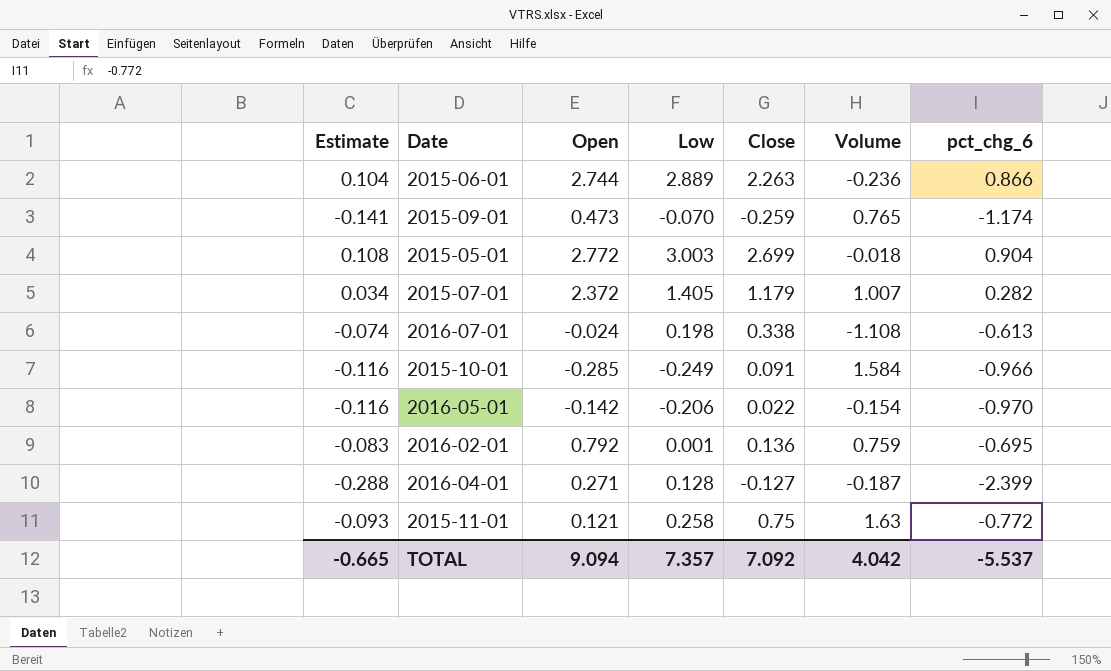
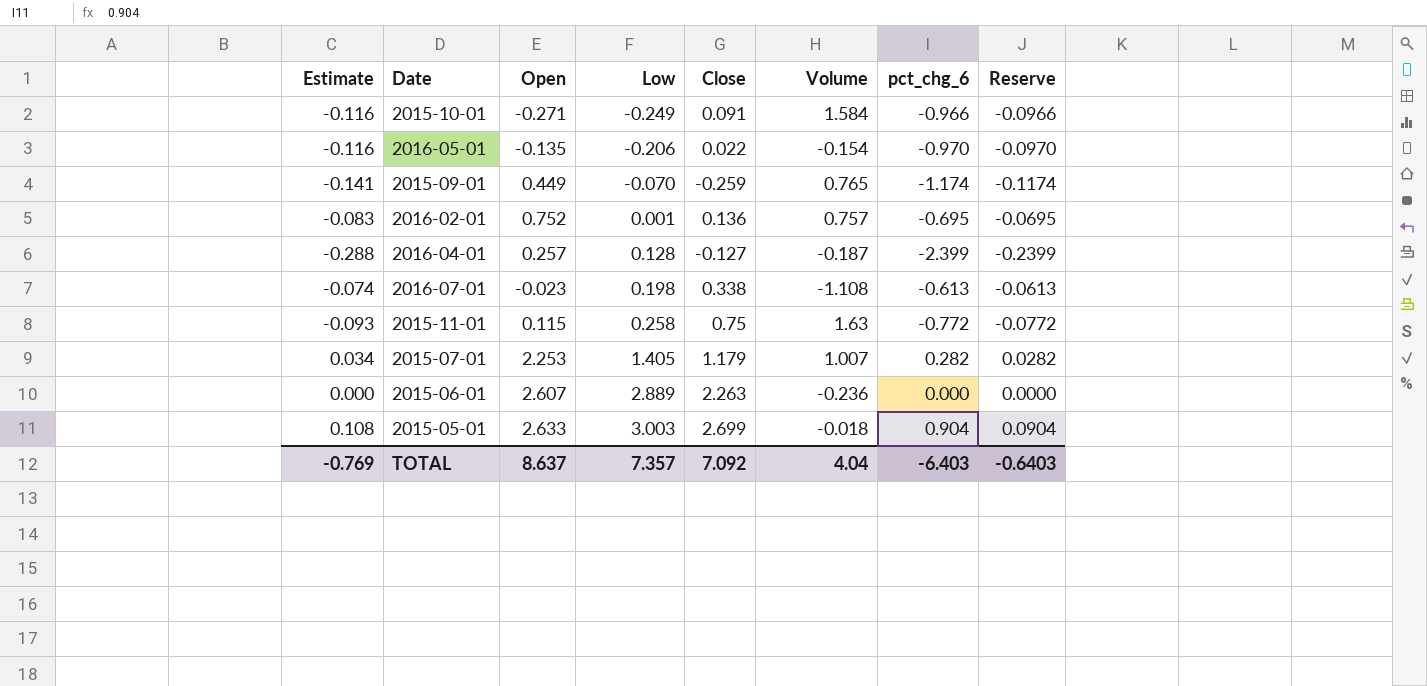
row order: none -> Low ascending
column Reserve | formula: none -> [pct_chg_6] * 0.1
2015-10-01 | Open: -0.285 -> -0.271
2016-05-01 | Open: -0.142 -> -0.135
2015-09-01 | Open: 0.473 -> 0.449
2016-02-01 | Open: 0.792 -> 0.752
2016-02-01 | Volume: 0.759 -> 0.757
2016-04-01 | Open: 0.271 -> 0.257
2016-07-01 | Open: -0.024 -> -0.023
2015-11-01 | Open: 0.121 -> 0.115
2015-07-01 | Open: 2.372 -> 2.253
2015-06-01 | Estimate: 0.104 -> 0.000
2015-06-01 | Open: 2.744 -> 2.607
2015-06-01 | pct_chg_6: 0.866 -> 0.000
2015-05-01 | Open: 2.772 -> 2.633
TOTAL | Estimate: -0.665 -> -0.769
TOTAL | Open: 9.094 -> 8.637
TOTAL | Volume: 4.042 -> 4.04
TOTAL | pct_chg_6: -5.537 -> -6.403

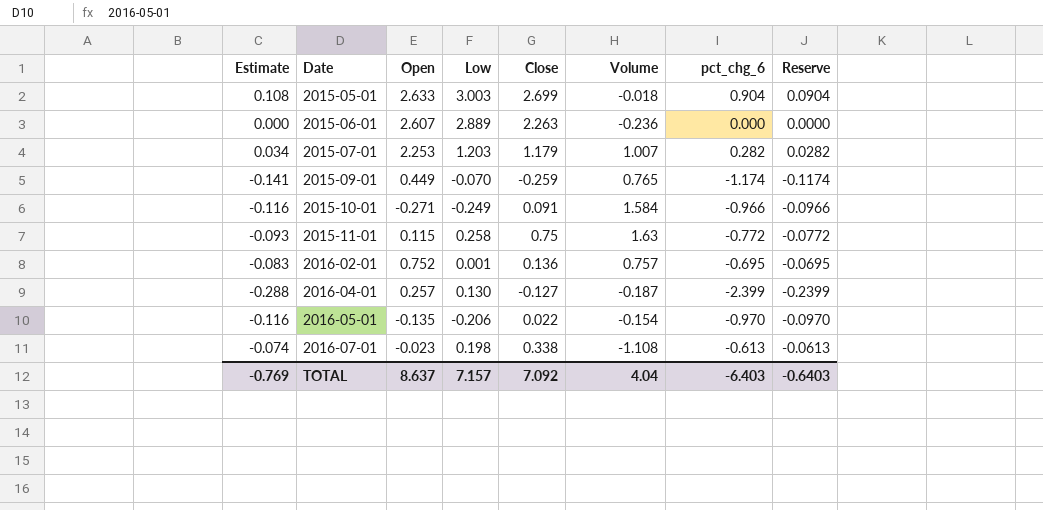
row order: Low ascending -> Date ascending
2015-07-01 | Low: 1.405 -> 1.203
2016-04-01 | Low: 0.128 -> 0.130
TOTAL | Low: 7.357 -> 7.157

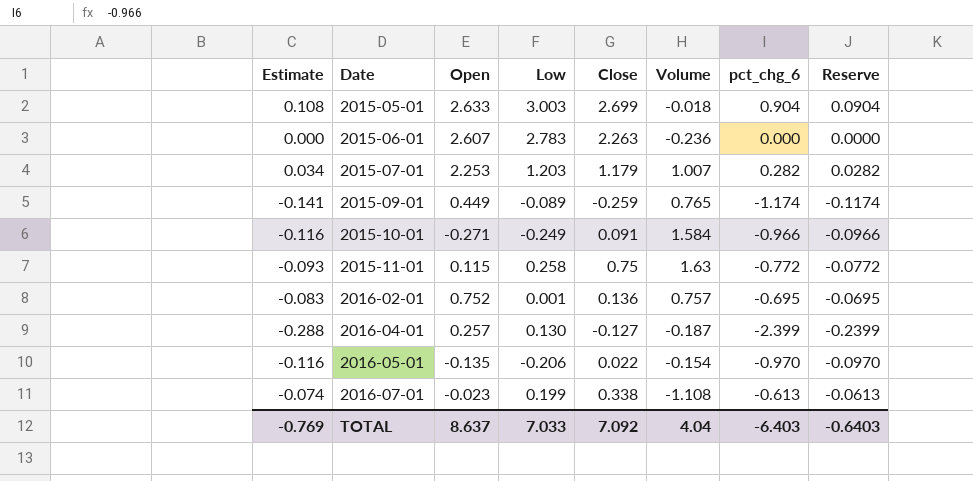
2015-06-01 | Low: 2.889 -> 2.783
2015-09-01 | Low: -0.070 -> -0.089
2016-07-01 | Low: 0.198 -> 0.199
TOTAL | Low: 7.157 -> 7.033

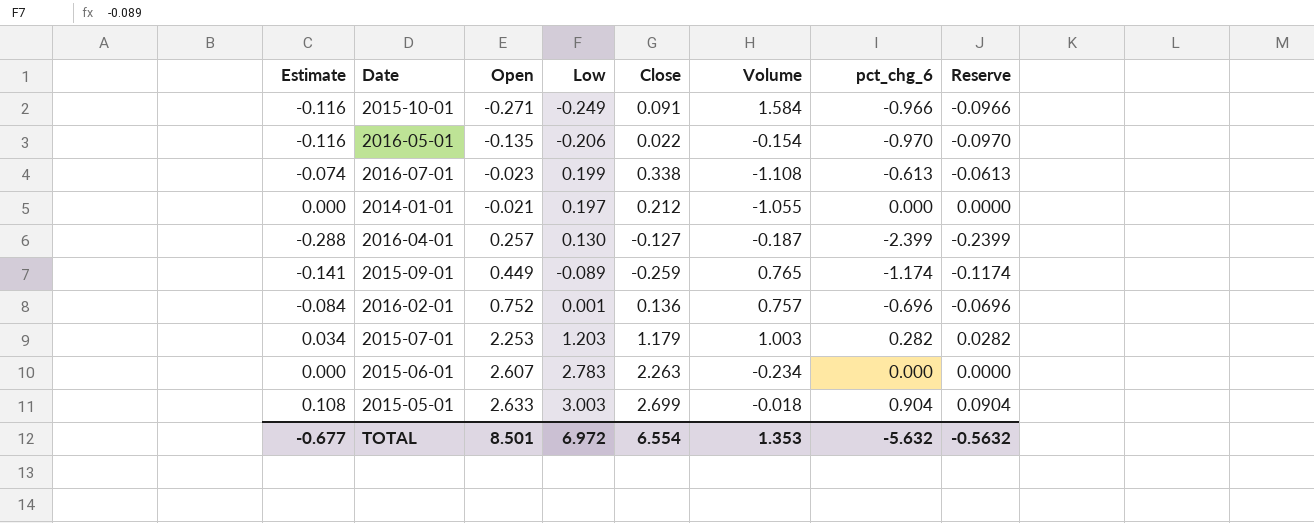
row order: Date ascending -> Open ascending
row 2015-11-01: -0.093 | 0.115 | 0.258 | 0.75 | 1.63 | -0.772 | -0.0772 -> none
row 2014-01-01: none -> 0.000 | -0.021 | 0.197 | 0.212 | -1.055 | 0.000 | 0.0000
2016-02-01 | Estimate: -0.083 -> -0.084
2016-02-01 | pct_chg_6: -0.695 -> -0.696
2016-02-01 | Reserve: -0.0695 -> -0.0696
2015-07-01 | Volume: 1.007 -> 1.003
2015-06-01 | Volume: -0.236 -> -0.234
TOTAL | Estimate: -0.769 -> -0.677
TOTAL | Open: 8.637 -> 8.501
TOTAL | Low: 7.033 -> 6.972
TOTAL | Close: 7.092 -> 6.554
TOTAL | Volume: 4.04 -> 1.353
TOTAL | pct_chg_6: -6.403 -> -5.632
TOTAL | Reserve: -0.6403 -> -0.5632

